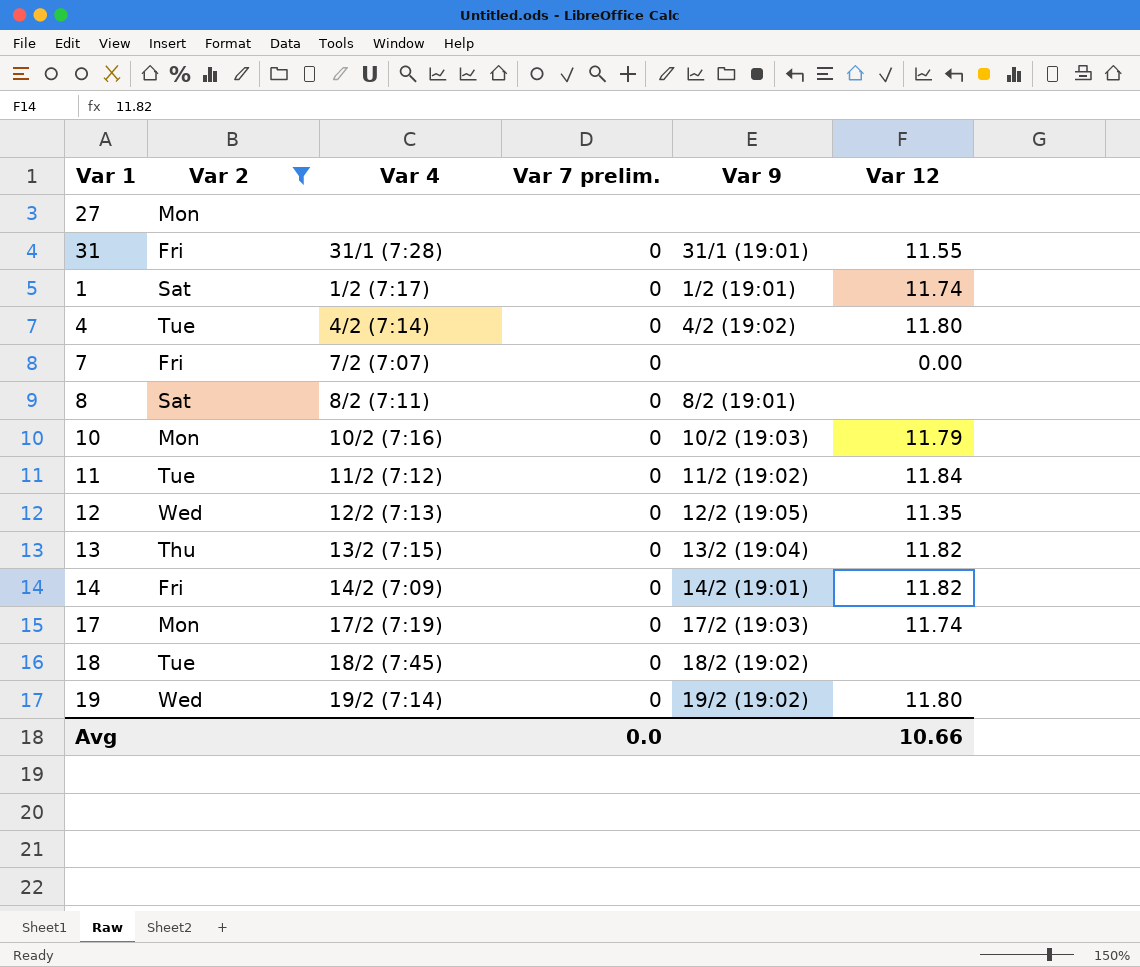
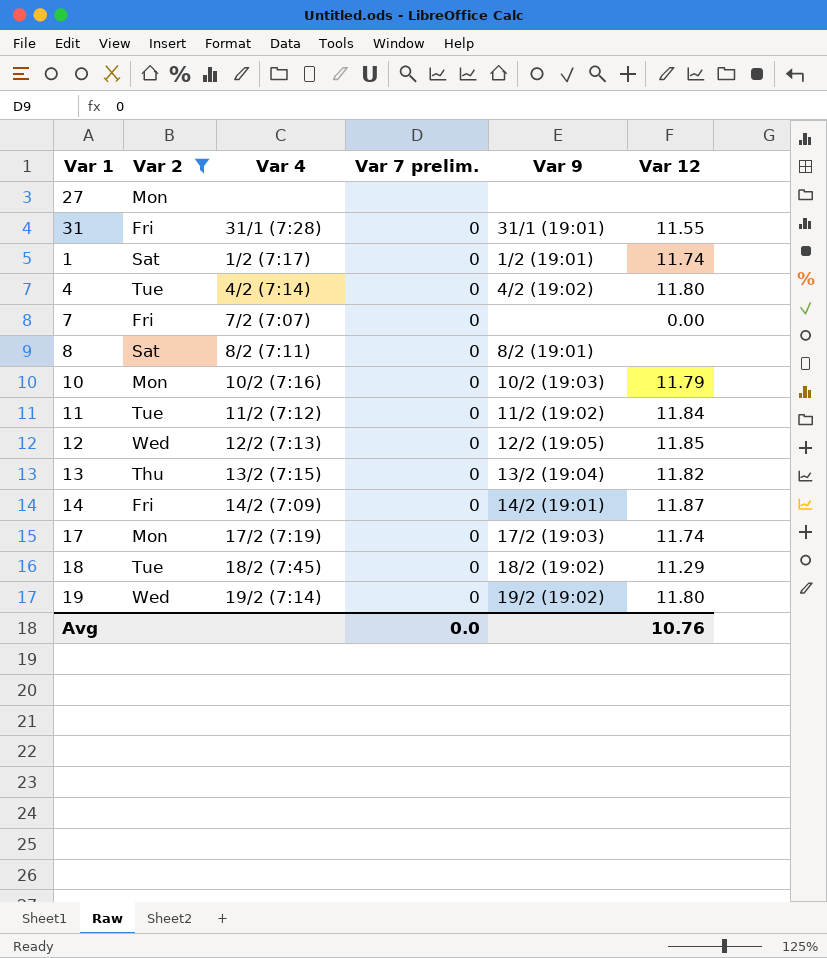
12 | Var 12: 11.35 -> 11.85
14 | Var 12: 11.82 -> 11.87
18 | Var 12: none -> 11.29
Avg | Var 12: 10.66 -> 10.76

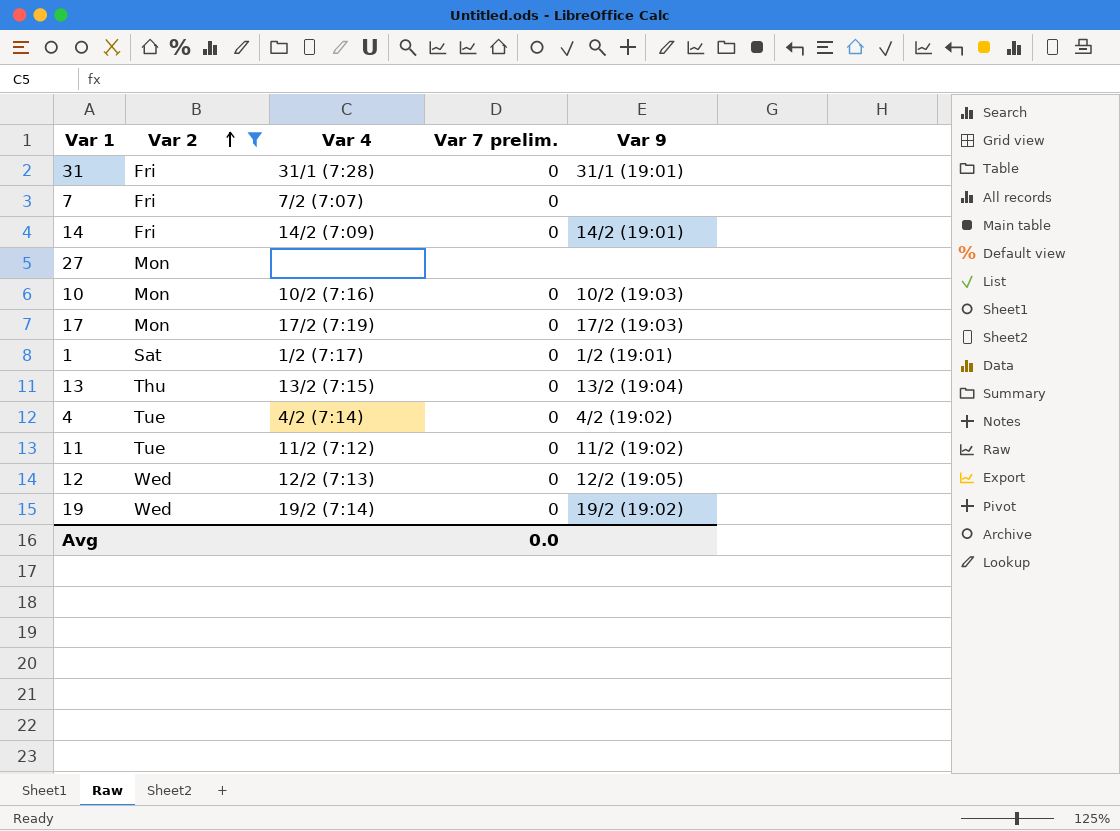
row order: none -> Var 2 ascending
column Var 12 | position: 6 -> none
row 8: Sat | 8/2 (7:11) | 0 | 8/2 (19:01) | none -> none
row 18: Tue | 18/2 (7:45) | 0 | 18/2 (19:02) | 11.29 -> none

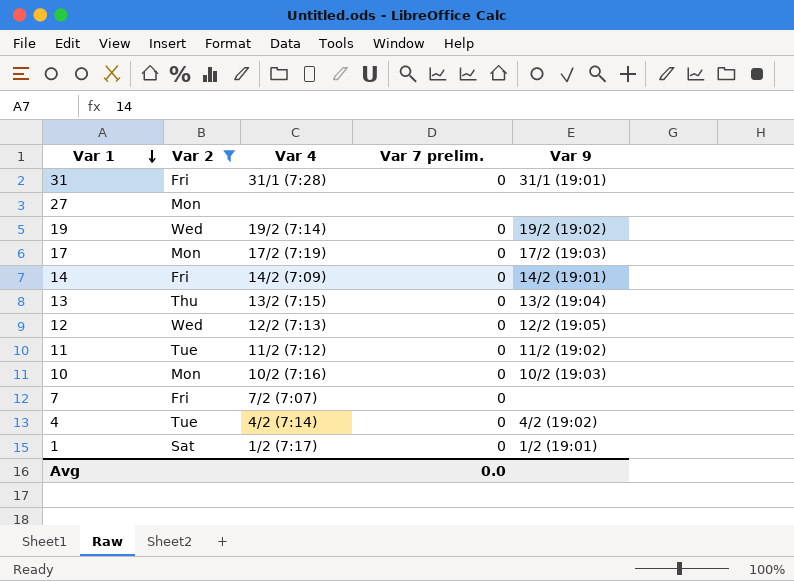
row order: Var 2 ascending -> Var 1 descending

